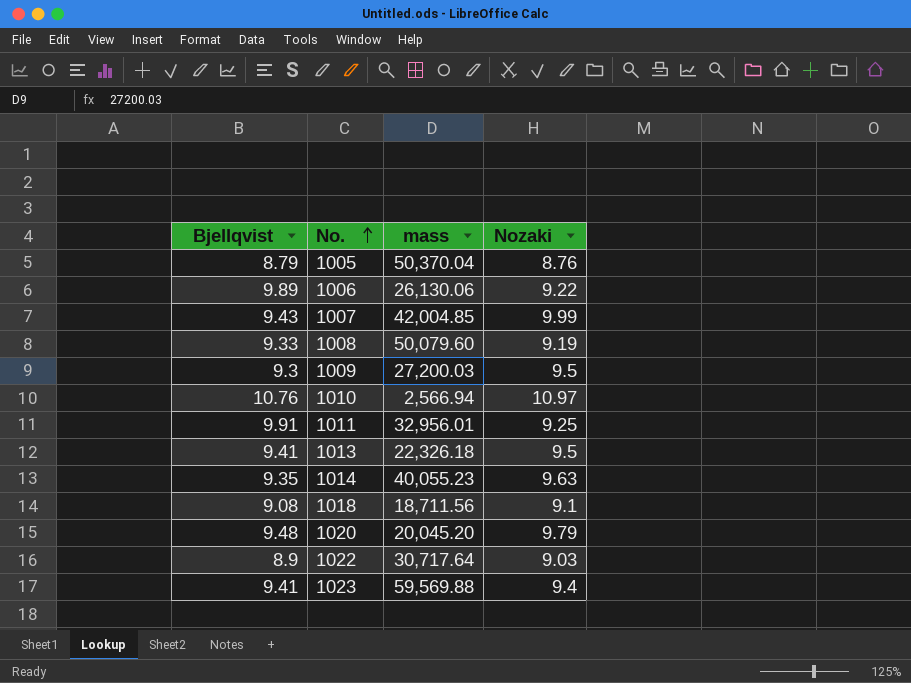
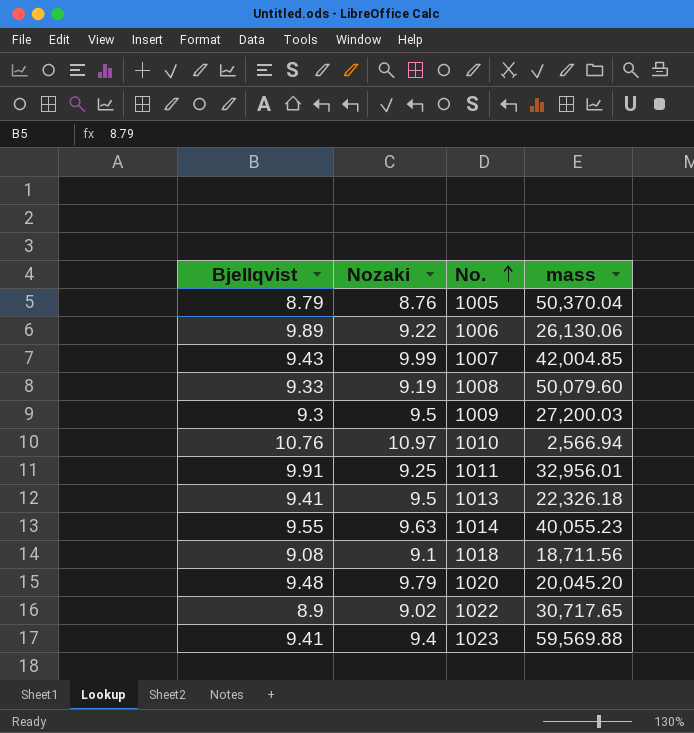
column Nozaki | position: 4 -> 2
1014 | Bjellqvist: 9.35 -> 9.55
1022 | Nozaki: 9.03 -> 9.02
1022 | mass: 30,717.64 -> 30,717.65

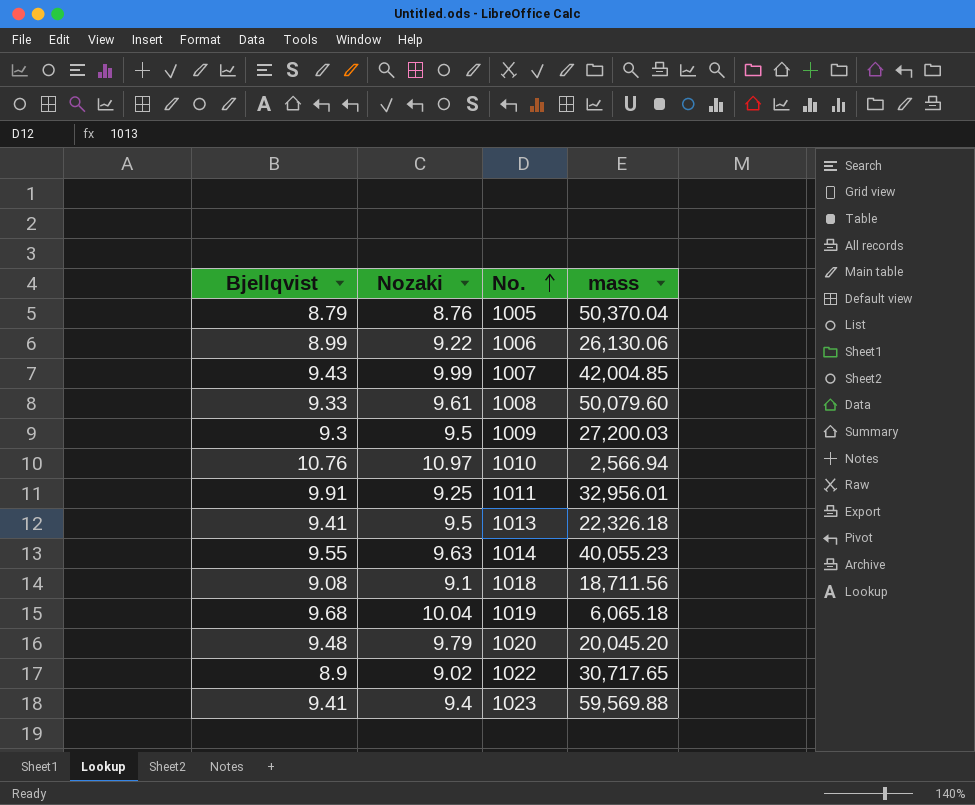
1006 | Bjellqvist: 9.89 -> 8.99
1008 | Nozaki: 9.19 -> 9.61
row 1019: none -> 9.68 | 10.04 | 6,065.18

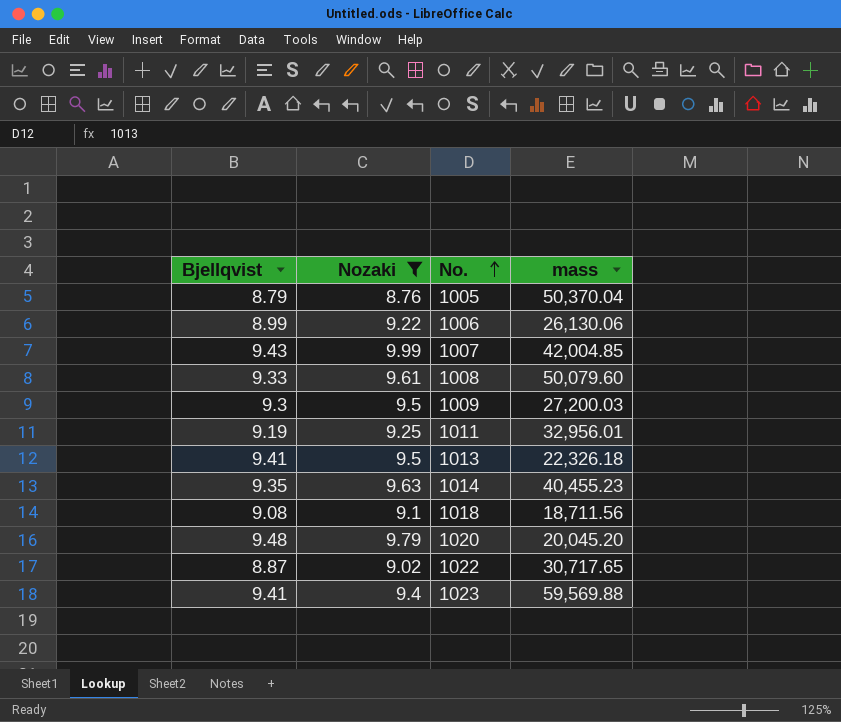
filter: none -> Nozaki <= 9.99
1011 | Bjellqvist: 9.91 -> 9.19
1014 | Bjellqvist: 9.55 -> 9.35
1014 | mass: 40,055.23 -> 40,455.23
1022 | Bjellqvist: 8.9 -> 8.87

